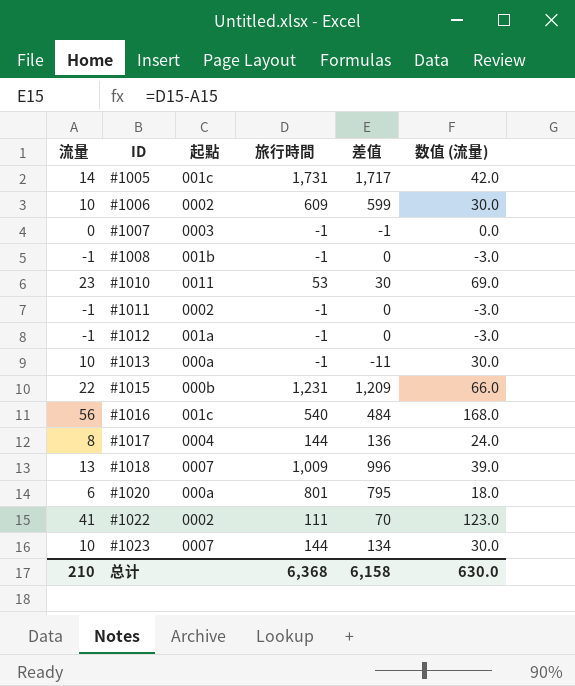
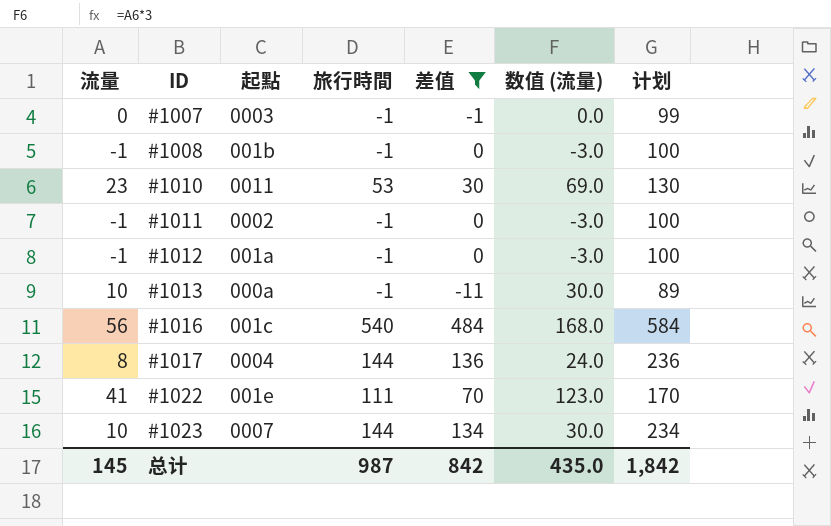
filter: none -> 差值 <= 484
column 计划 | formula: none -> [差值] + 100
#1022 | 起點: 0002 -> 001e
总计 | 流量: 210 -> 145
总计 | 旅行時間: 6,368 -> 987
总计 | 差值: 6,158 -> 842
总计 | 数值 (流量): 630.0 -> 435.0

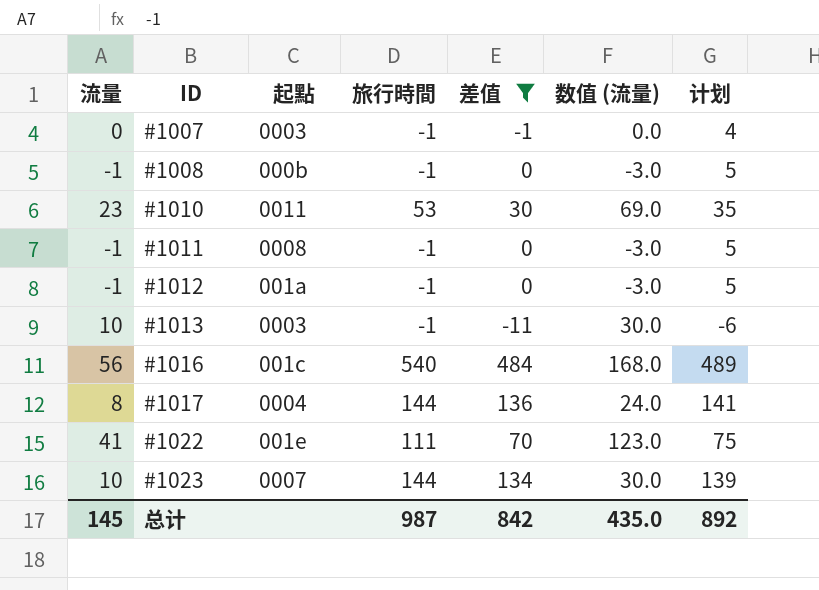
column 计划 | formula: [差值] + 100 -> [差值] + 5
#1008 | 起點: 001b -> 000b
#1011 | 起點: 0002 -> 0008
#1013 | 起點: 000a -> 0003
总计 | 计划: 1,842 -> 892

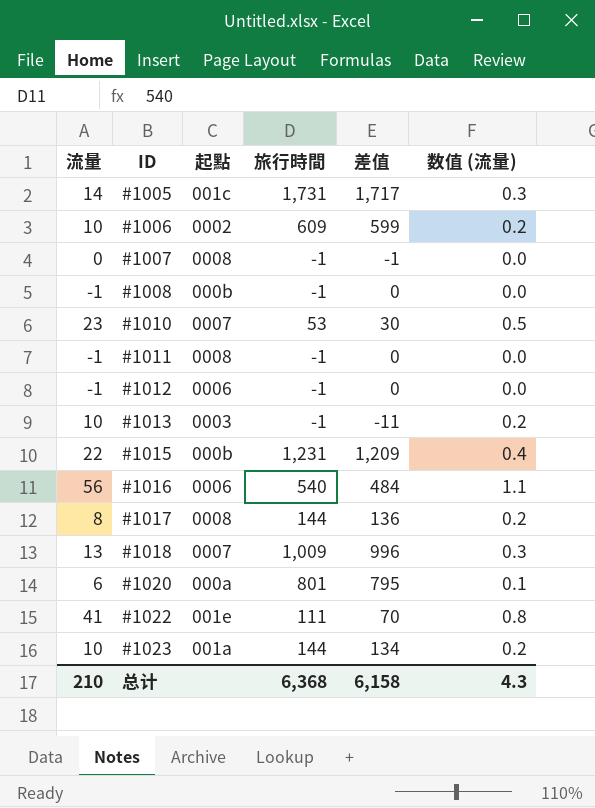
filter: 差值 <= 484 -> none
column 计划 | formula: [差值] + 5 -> none
column 数值 (流量) | formula: [流量] * 3 -> [流量] * 0.02
#1007 | 起點: 0003 -> 0008
#1010 | 起點: 0011 -> 0007
#1012 | 起點: 001a -> 0006
#1016 | 起點: 001c -> 0006
#1017 | 起點: 0004 -> 0008
#1023 | 起點: 0007 -> 001a
总计 | 流量: 145 -> 210
总计 | 旅行時間: 987 -> 6,368
总计 | 差值: 842 -> 6,158
总计 | 数值 (流量): 435.0 -> 4.3

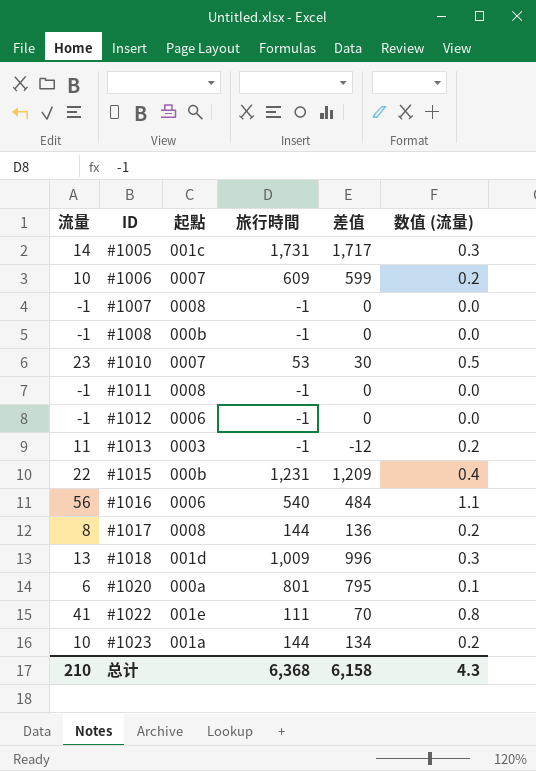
#1006 | 起點: 0002 -> 0007
#1007 | 流量: 0 -> -1
#1007 | 差值: -1 -> 0
#1013 | 流量: 10 -> 11
#1013 | 差值: -11 -> -12
#1018 | 起點: 0007 -> 001d

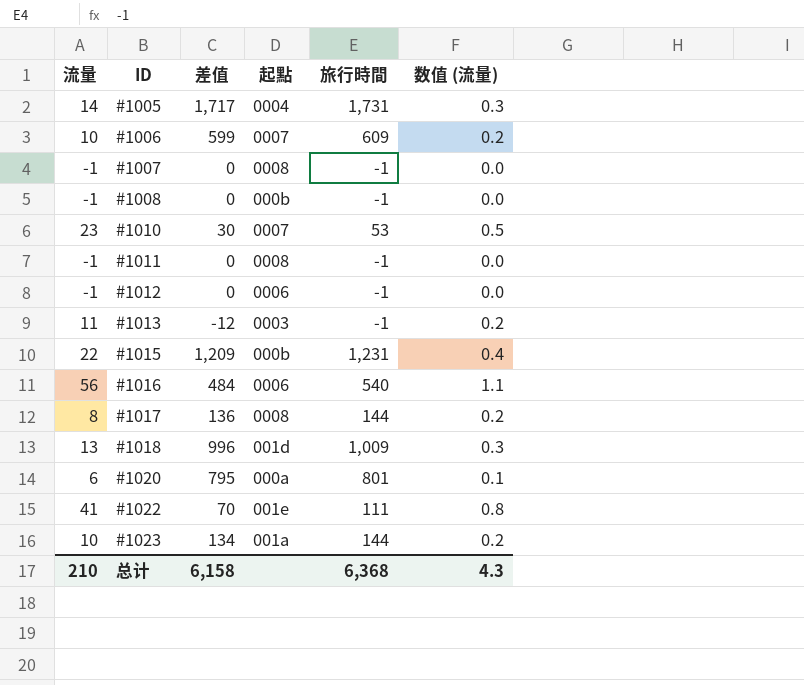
column 差值 | position: 5 -> 3
#1005 | 起點: 001c -> 0004

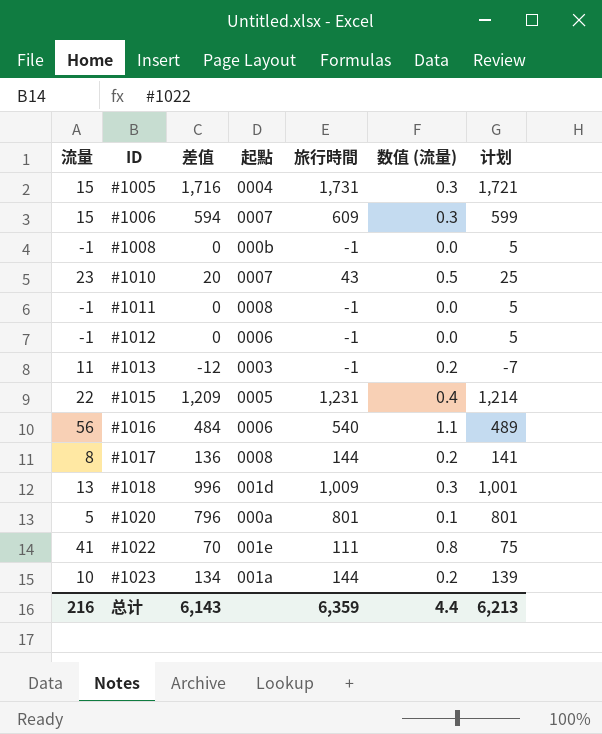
column 计划 | formula: none -> [差值] + 5
row #1007: -1 | 0 | 0008 | -1 | 0.0 -> none
#1005 | 流量: 14 -> 15
#1005 | 差值: 1,717 -> 1,716
#1006 | 流量: 10 -> 15
#1006 | 差值: 599 -> 594
#1006 | 数值 (流量): 0.2 -> 0.3
#1010 | 差值: 30 -> 20
#1010 | 旅行時間: 53 -> 43
#1015 | 起點: 000b -> 0005
#1020 | 流量: 6 -> 5
#1020 | 差值: 795 -> 796
总计 | 流量: 210 -> 216
总计 | 差值: 6,158 -> 6,143
总计 | 旅行時間: 6,368 -> 6,359
总计 | 数值 (流量): 4.3 -> 4.4

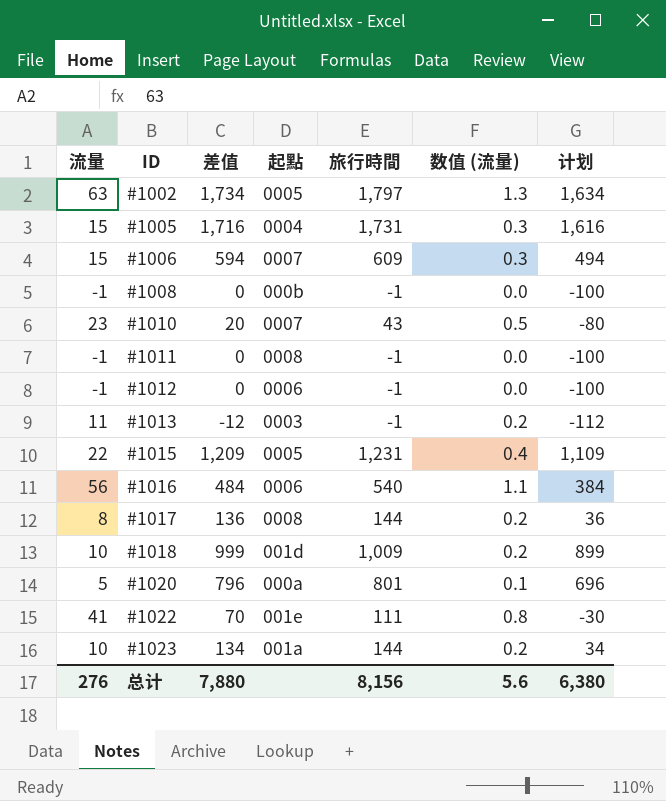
column 计划 | formula: [差值] + 5 -> [差值] - 100
row #1002: none -> 63 | 1,734 | 0005 | 1,797 | 1.3 | 1,634
#1018 | 流量: 13 -> 10
#1018 | 差值: 996 -> 999
#1018 | 数值 (流量): 0.3 -> 0.2
总计 | 流量: 216 -> 276
总计 | 差值: 6,143 -> 7,880
总计 | 旅行時間: 6,359 -> 8,156
总计 | 数值 (流量): 4.4 -> 5.6
总计 | 计划: 6,213 -> 6,380

